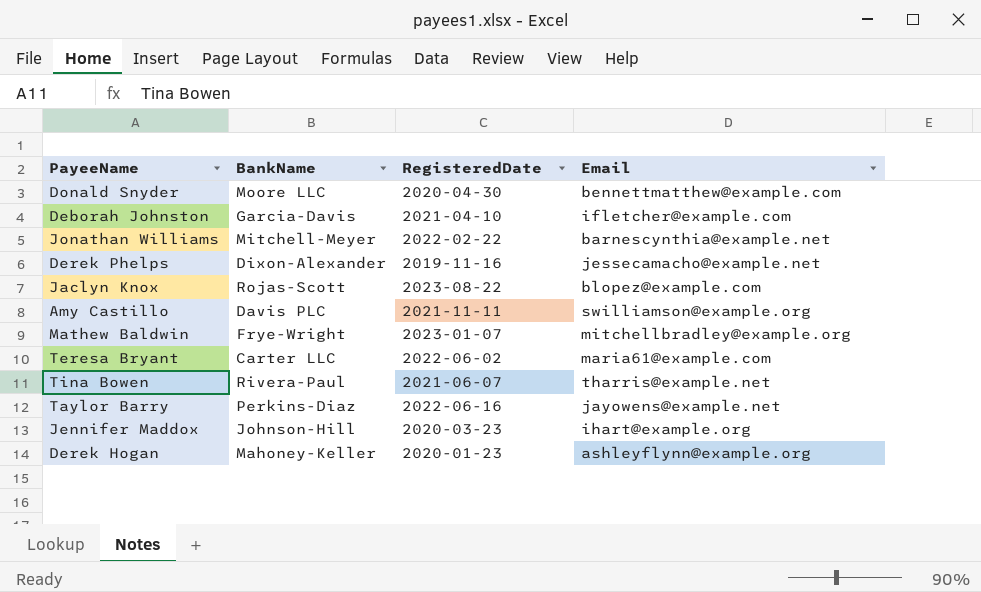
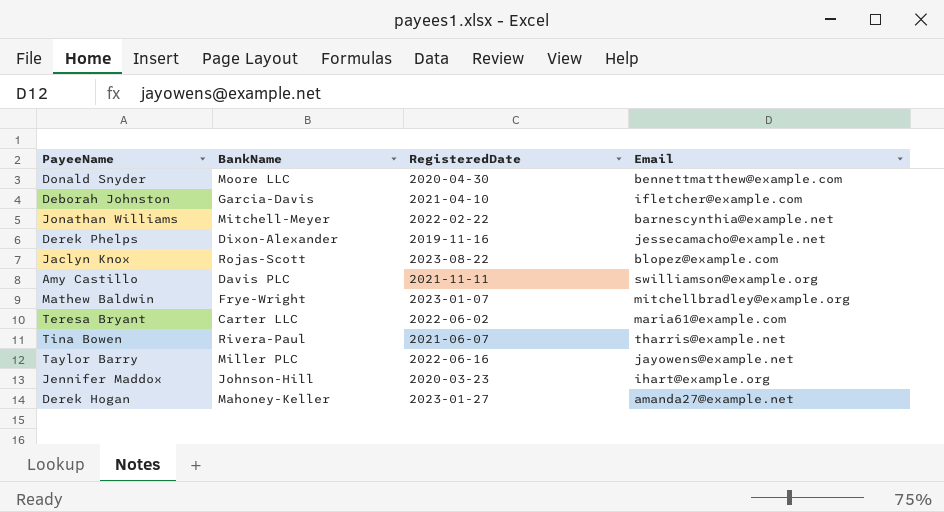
Taylor Barry | BankName: Perkins-Diaz -> Miller PLC
Derek Hogan | RegisteredDate: 2020-01-23 -> 2023-01-27
Derek Hogan | Email: ashleyflynn@example.org -> amanda27@example.net

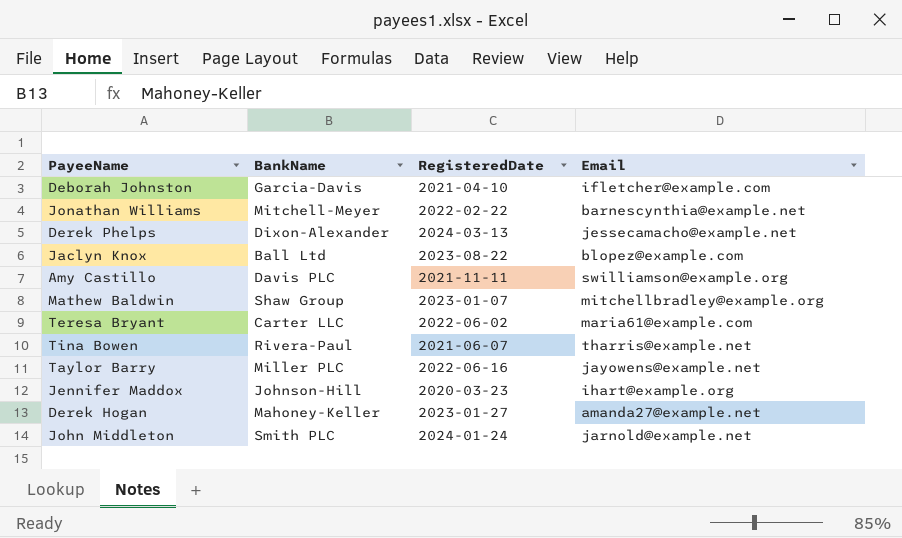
row Donald Snyder: Moore LLC | 2020-04-30 | bennettmatthew@example.com -> none
Derek Phelps | RegisteredDate: 2019-11-16 -> 2024-03-13
Jaclyn Knox | BankName: Rojas-Scott -> Ball Ltd
Mathew Baldwin | BankName: Frye-Wright -> Shaw Group
row John Middleton: none -> Smith PLC | 2024-01-24 | jarnold@example.net

